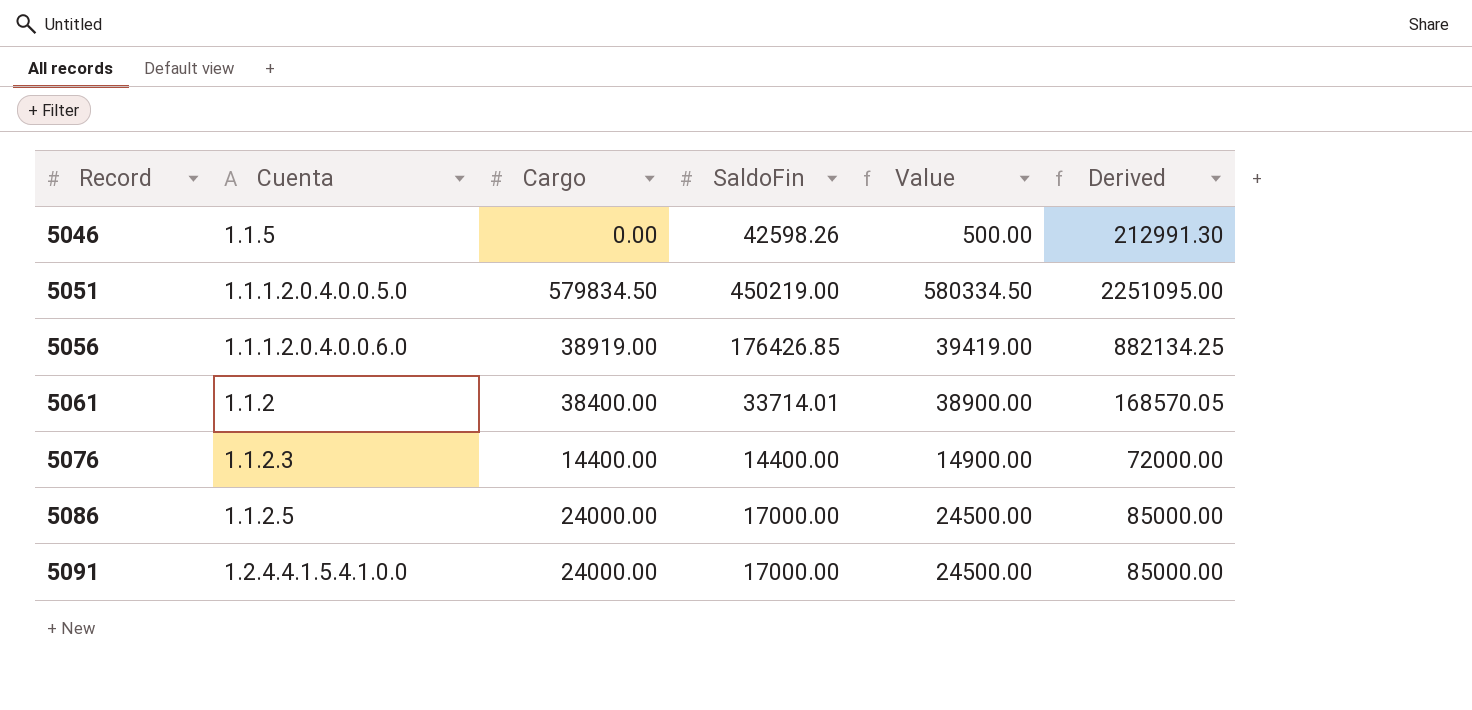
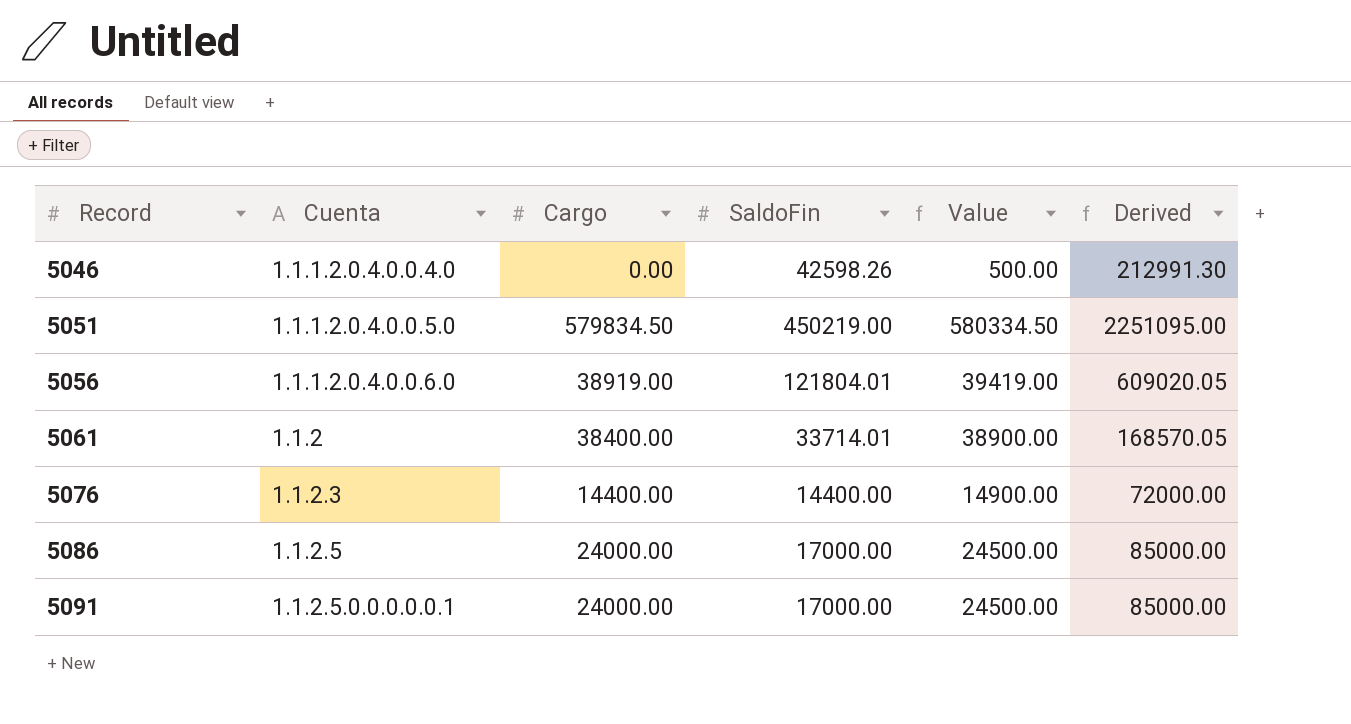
5046 | Cuenta: 1.1.5 -> 1.1.1.2.0.4.0.0.4.0
5056 | SaldoFin: 176426.85 -> 121804.01
5056 | Derived: 882134.25 -> 609020.05
5091 | Cuenta: 1.2.4.4.1.5.4.1.0.0 -> 1.1.2.5.0.0.0.0.0.1

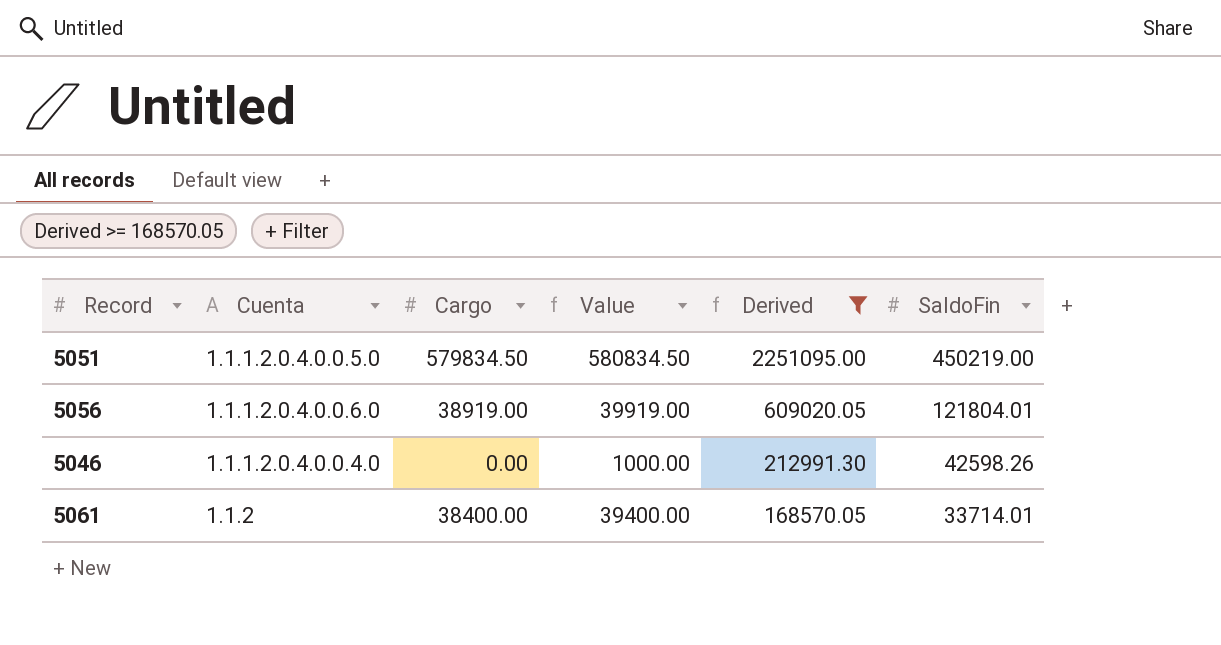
filter: none -> Derived >= 168570.05
row order: Record ascending -> Derived descending
column Value | formula: [Cargo] + 500 -> [Cargo] + 1000
column SaldoFin | position: 4 -> 6

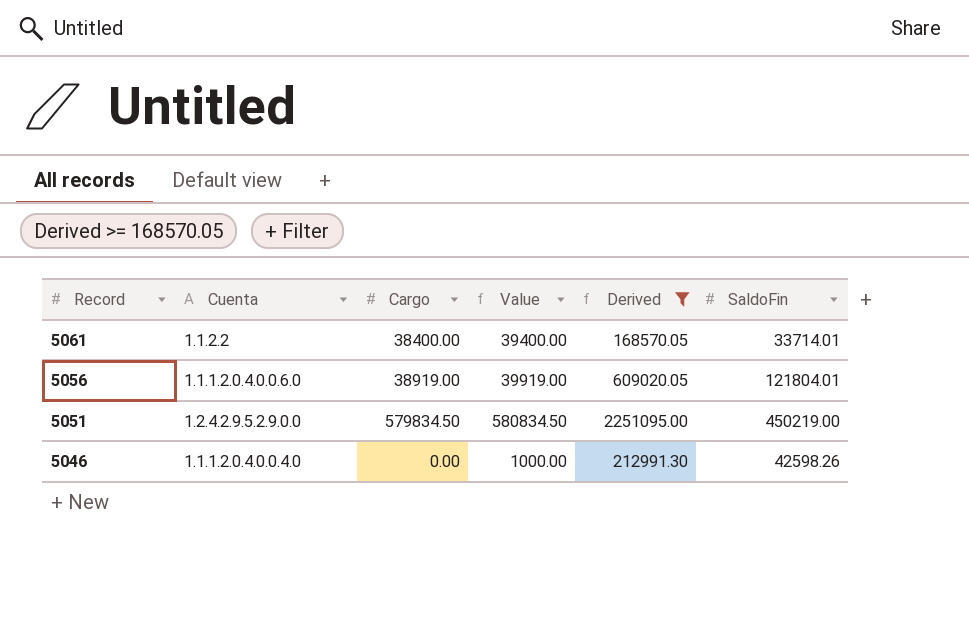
row order: Derived descending -> Record descending
5061 | Cuenta: 1.1.2 -> 1.1.2.2
5051 | Cuenta: 1.1.1.2.0.4.0.0.5.0 -> 1.2.4.2.9.5.2.9.0.0

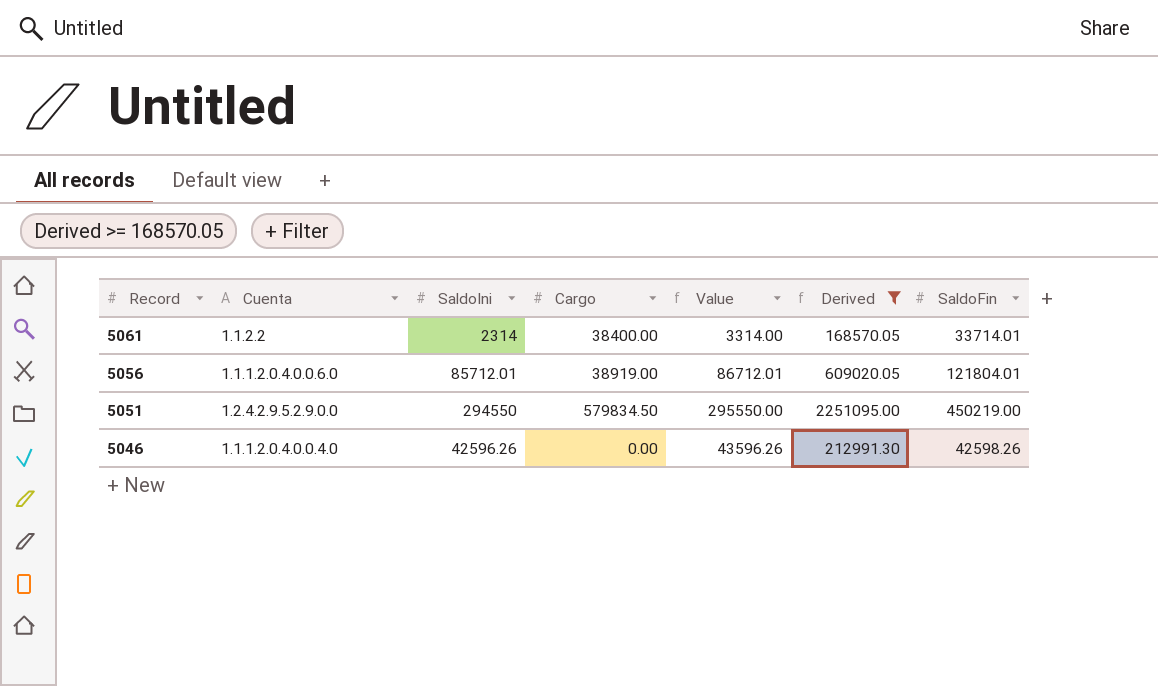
column SaldoIni | position: none -> 3
column Value | formula: [Cargo] + 1000 -> [SaldoIni] + 1000

